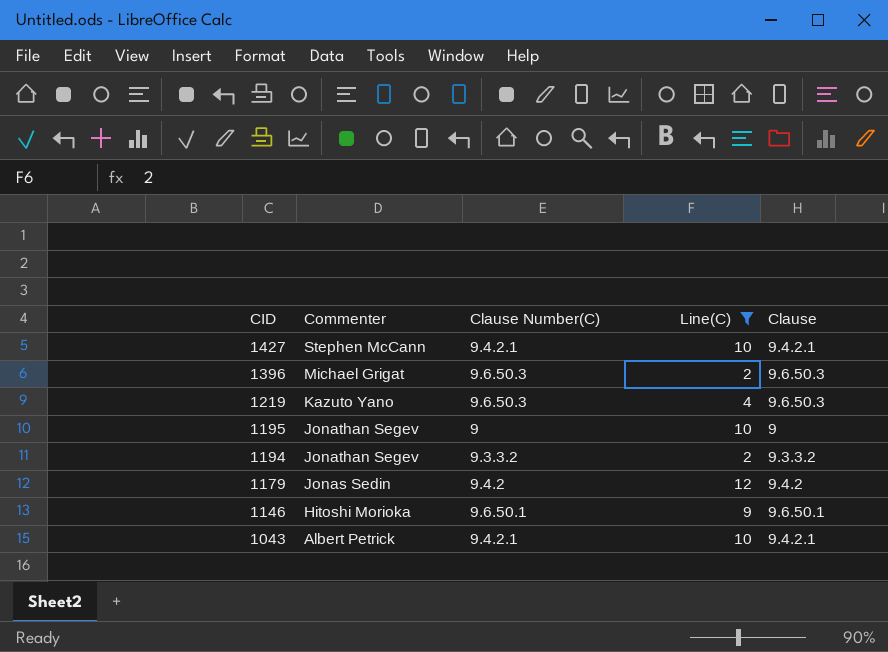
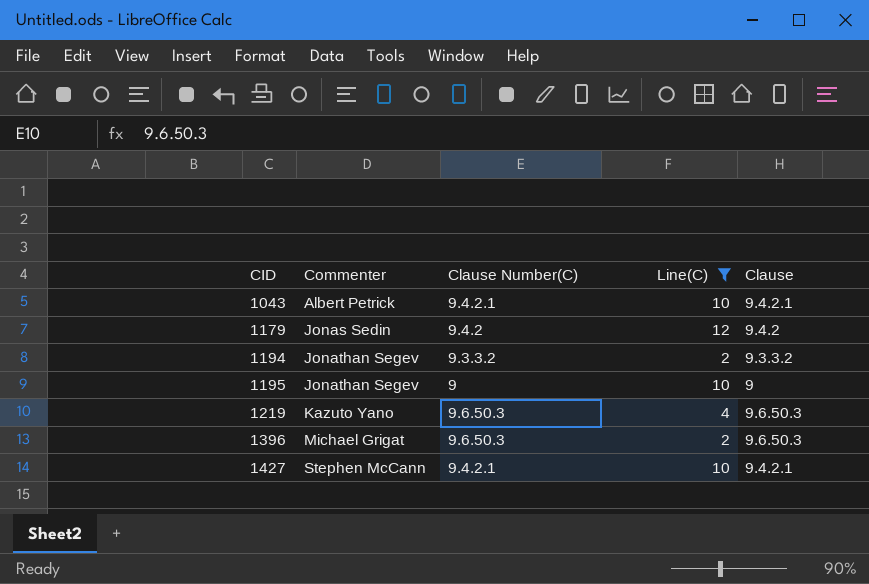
row order: CID descending -> CID ascending
row 1146: Hitoshi Morioka | 9.6.50.1 | 9 | 9.6.50.1 -> none

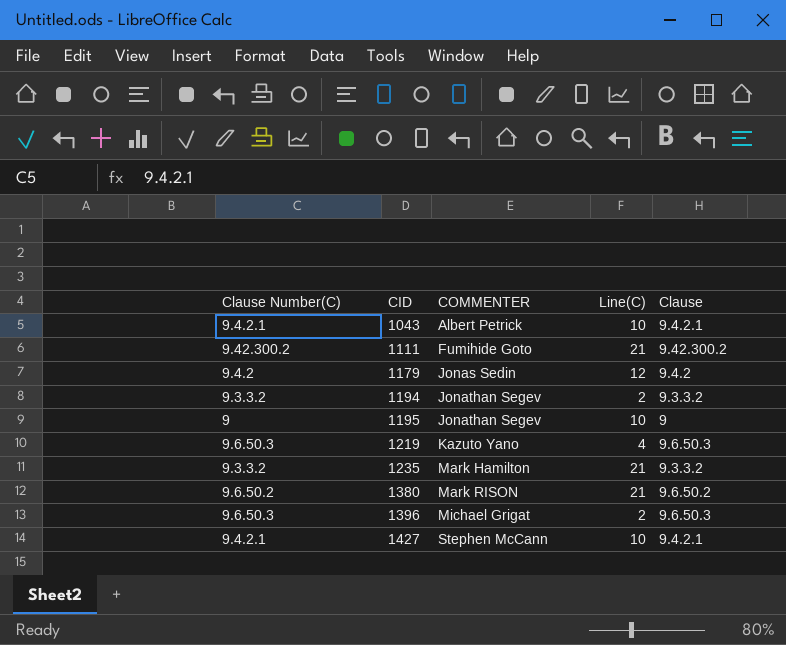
filter: Line(C) != 21 -> none
column Clause Number(C) | position: 3 -> 1
column name: Commenter -> COMMENTER

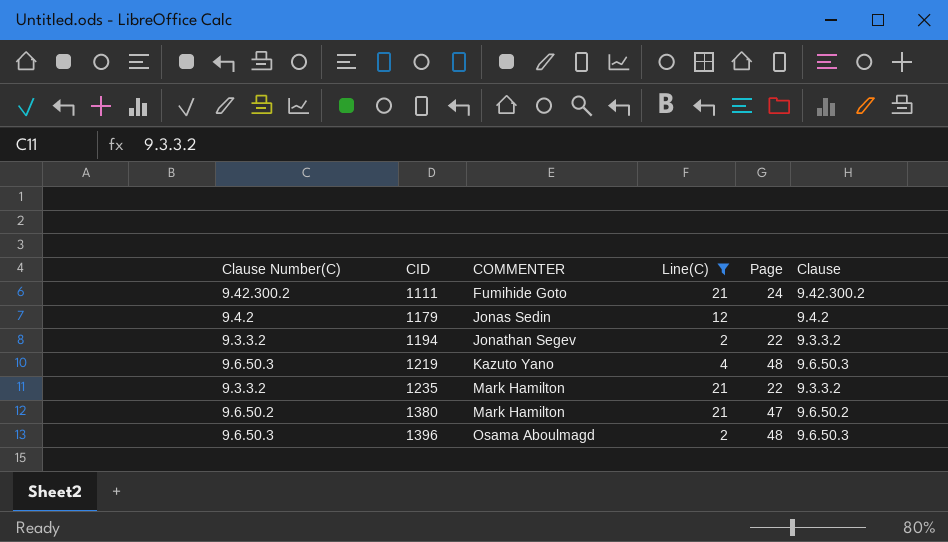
filter: none -> Line(C) != 10
column Page | position: none -> 5
1380 | COMMENTER: Mark RISON -> Mark Hamilton
1396 | COMMENTER: Michael Grigat -> Osama Aboulmagd

